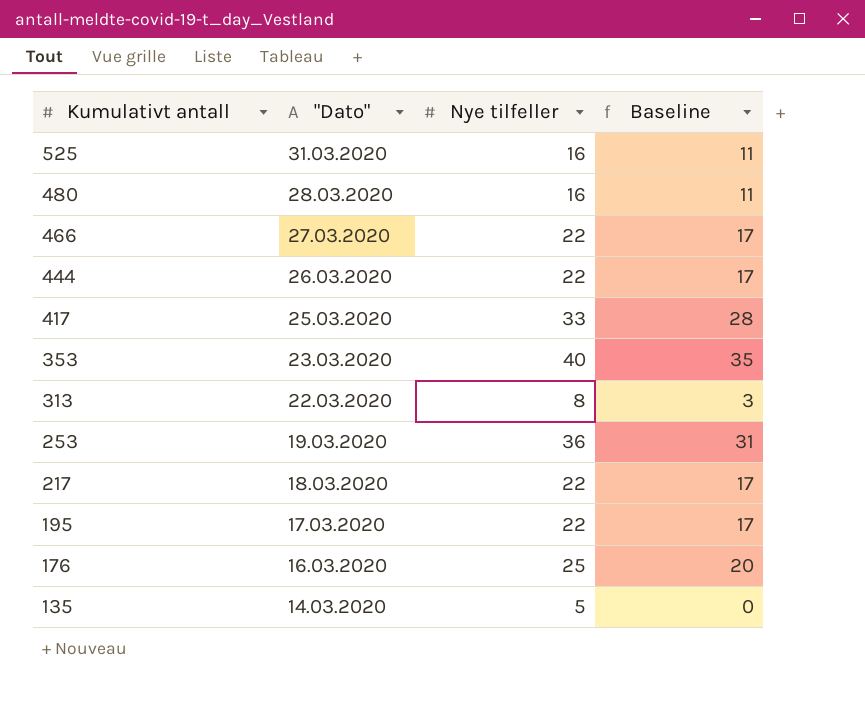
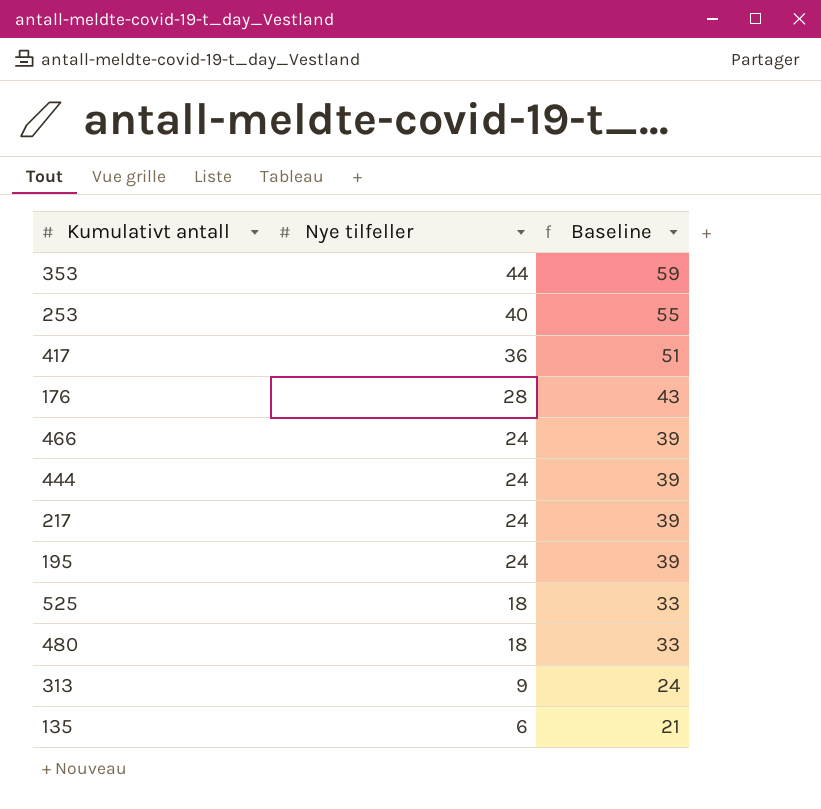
row order: Kumulativt antall descending -> Nye tilfeller descending
column "Dato" | position: 2 -> none
column Baseline | formula: [Nye tilfeller] - 5 -> [Nye tilfeller] + 15
353 | Nye tilfeller: 40 -> 44
253 | Nye tilfeller: 36 -> 40
417 | Nye tilfeller: 33 -> 36
176 | Nye tilfeller: 25 -> 28
466 | Nye tilfeller: 22 -> 24
444 | Nye tilfeller: 22 -> 24
217 | Nye tilfeller: 22 -> 24
195 | Nye tilfeller: 22 -> 24
525 | Nye tilfeller: 16 -> 18
480 | Nye tilfeller: 16 -> 18
313 | Nye tilfeller: 8 -> 9
135 | Nye tilfeller: 5 -> 6

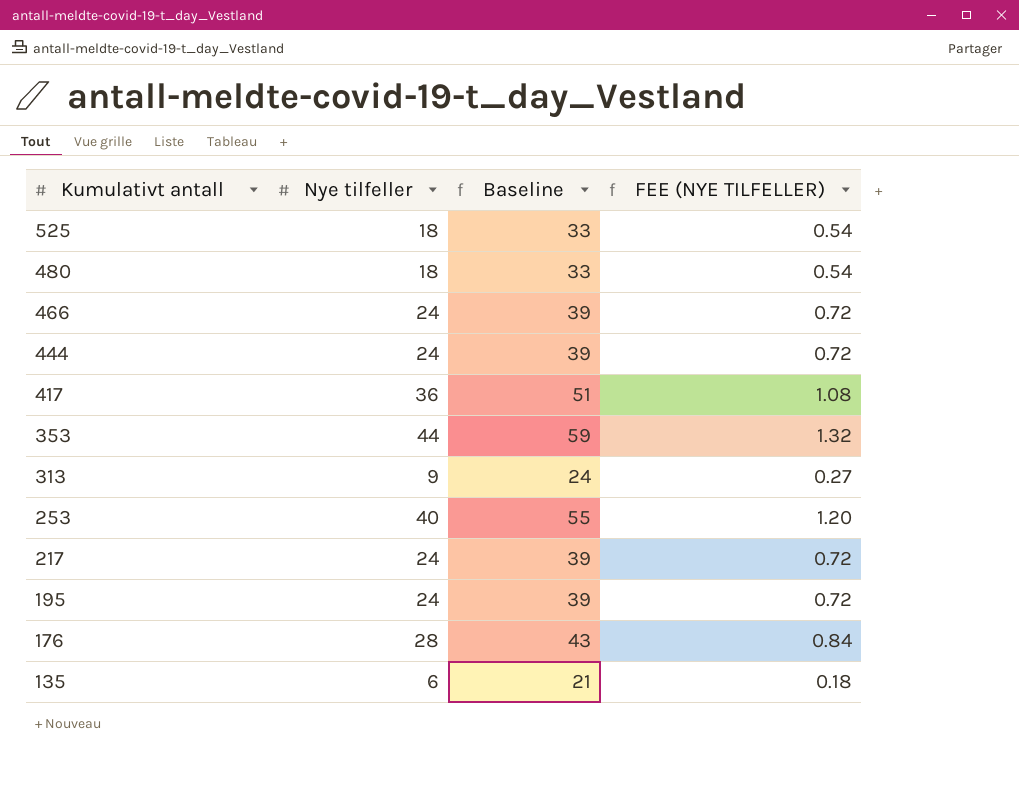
row order: Nye tilfeller descending -> Kumulativt antall descending
column FEE (NYE TILFELLER) | formula: none -> [Nye tilfeller] * 0.03

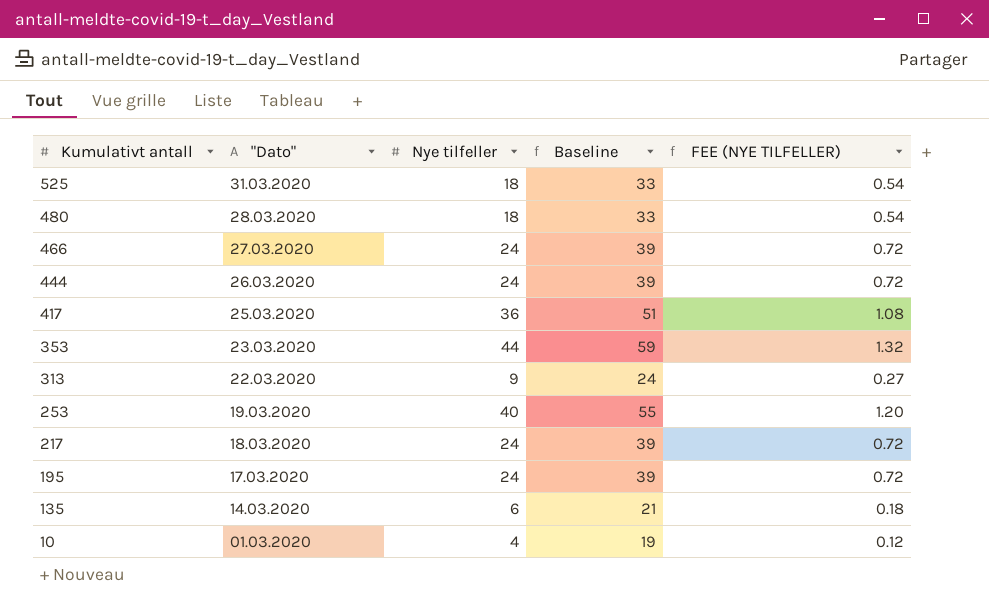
column "Dato" | position: none -> 2
row 176: 28 | 43 | 0.84 -> none
row 10: none -> 01.03.2020 | 4 | 19 | 0.12

